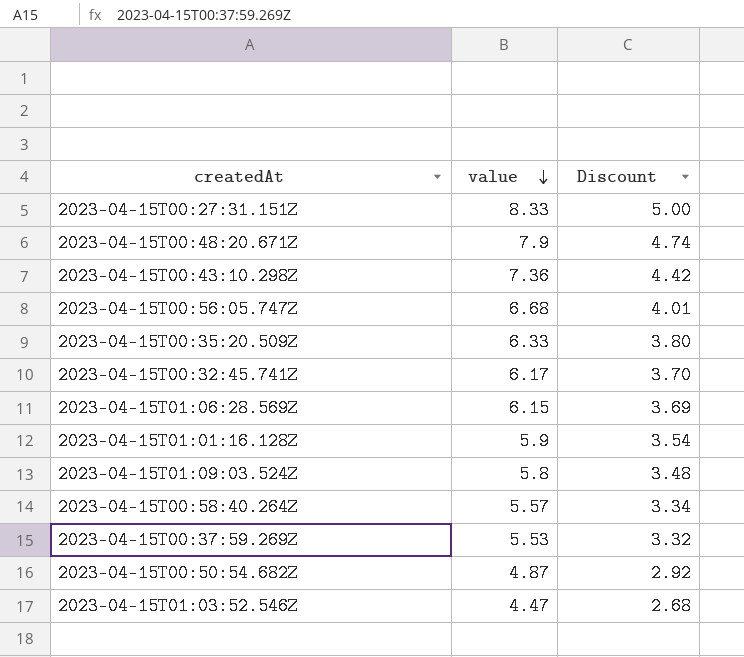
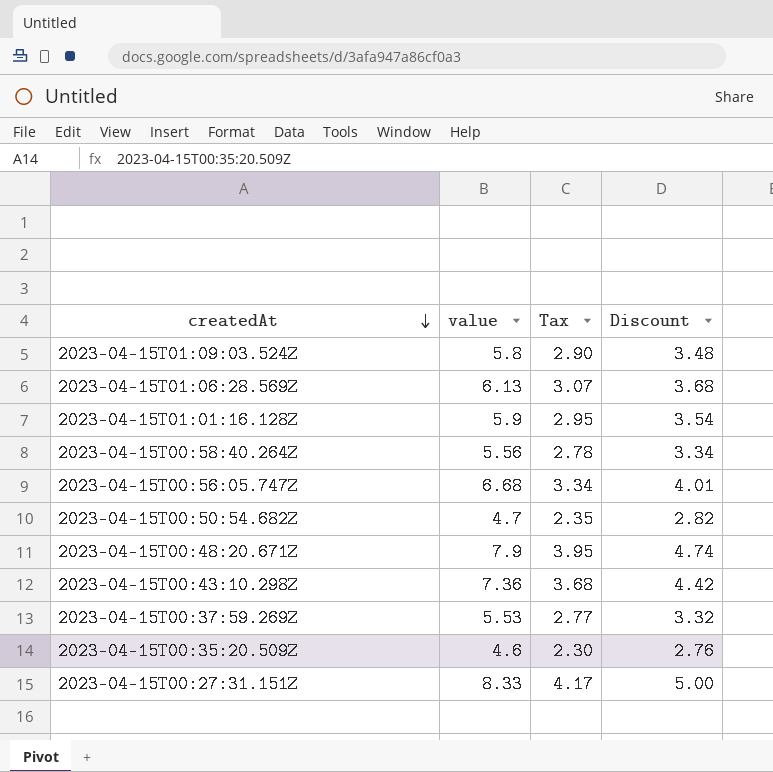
row order: value descending -> createdAt descending
column Tax | formula: none -> [value] * 0.5
row 2023-04-15T00:32:45.741Z: 6.17 | 3.70 -> none
row 2023-04-15T01:03:52.546Z: 4.47 | 2.68 -> none
2023-04-15T01:06:28.569Z | value: 6.15 -> 6.13
2023-04-15T01:06:28.569Z | Discount: 3.69 -> 3.68
2023-04-15T00:58:40.264Z | value: 5.57 -> 5.56
2023-04-15T00:50:54.682Z | value: 4.87 -> 4.7
2023-04-15T00:50:54.682Z | Discount: 2.92 -> 2.82
2023-04-15T00:35:20.509Z | value: 6.33 -> 4.6
2023-04-15T00:35:20.509Z | Discount: 3.80 -> 2.76

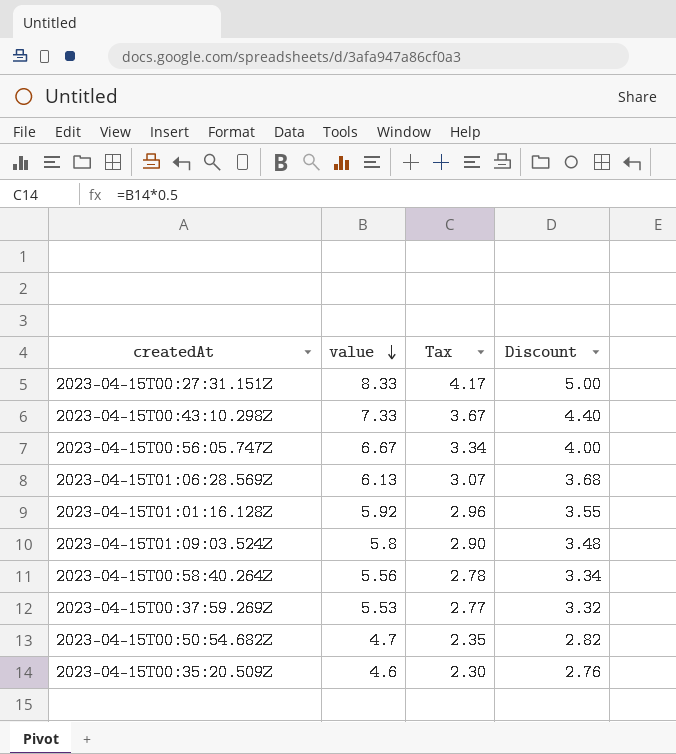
row order: createdAt descending -> value descending
row 2023-04-15T00:48:20.671Z: 7.9 | 3.95 | 4.74 -> none
2023-04-15T00:43:10.298Z | value: 7.36 -> 7.33
2023-04-15T00:43:10.298Z | Tax: 3.68 -> 3.67
2023-04-15T00:43:10.298Z | Discount: 4.42 -> 4.40
2023-04-15T00:56:05.747Z | value: 6.68 -> 6.67
2023-04-15T00:56:05.747Z | Discount: 4.01 -> 4.00
2023-04-15T01:01:16.128Z | value: 5.9 -> 5.92
2023-04-15T01:01:16.128Z | Tax: 2.95 -> 2.96
2023-04-15T01:01:16.128Z | Discount: 3.54 -> 3.55

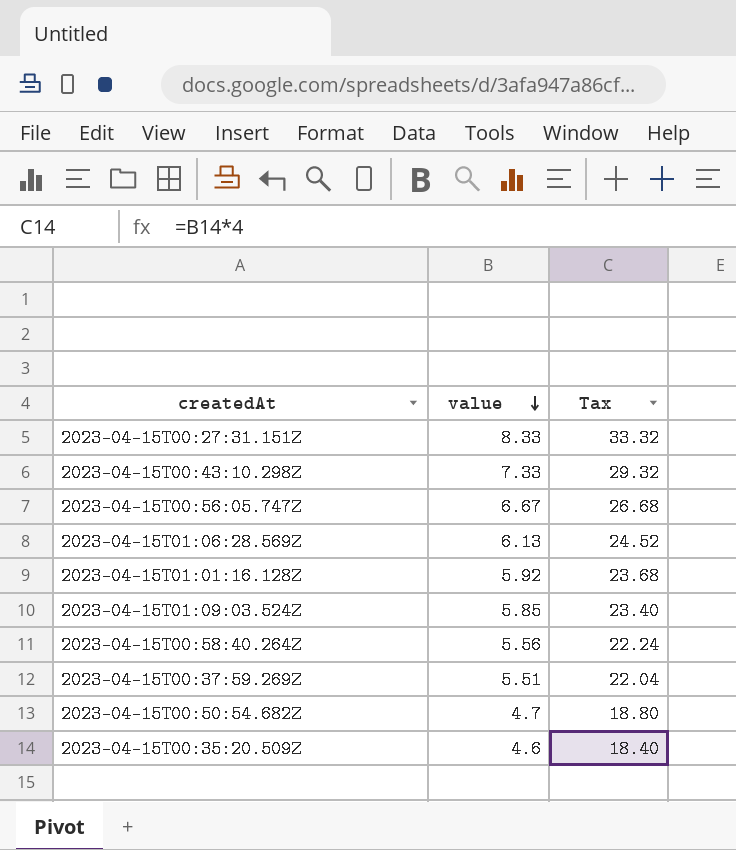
column Discount | formula: [value] * 0.6 -> none
column Tax | formula: [value] * 0.5 -> [value] * 4
2023-04-15T01:09:03.524Z | value: 5.8 -> 5.85
2023-04-15T00:37:59.269Z | value: 5.53 -> 5.51

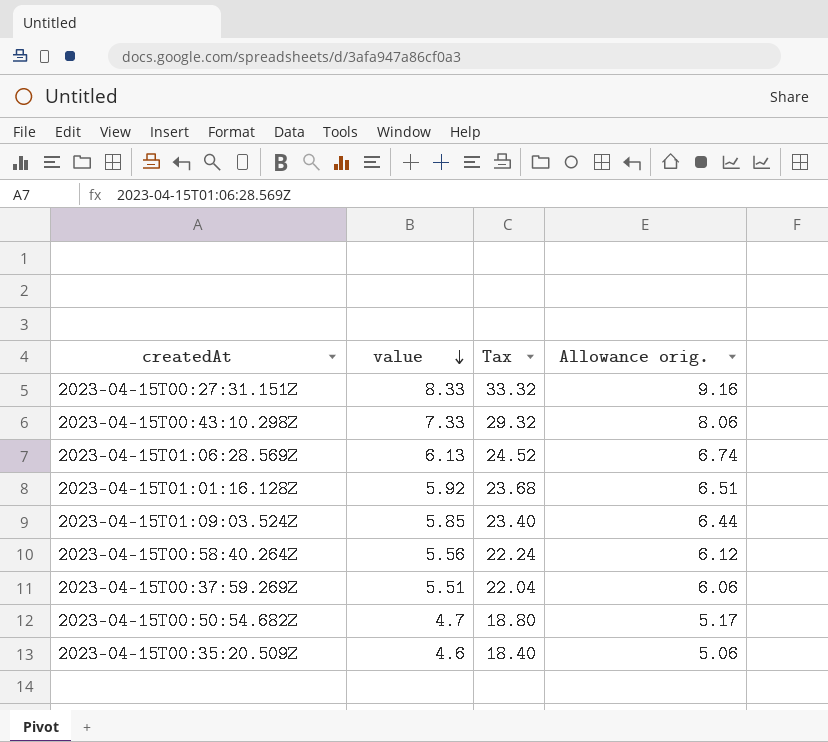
column Allowance orig. | formula: none -> [value] * 1.1
row 2023-04-15T00:56:05.747Z: 6.67 | 26.68 -> none

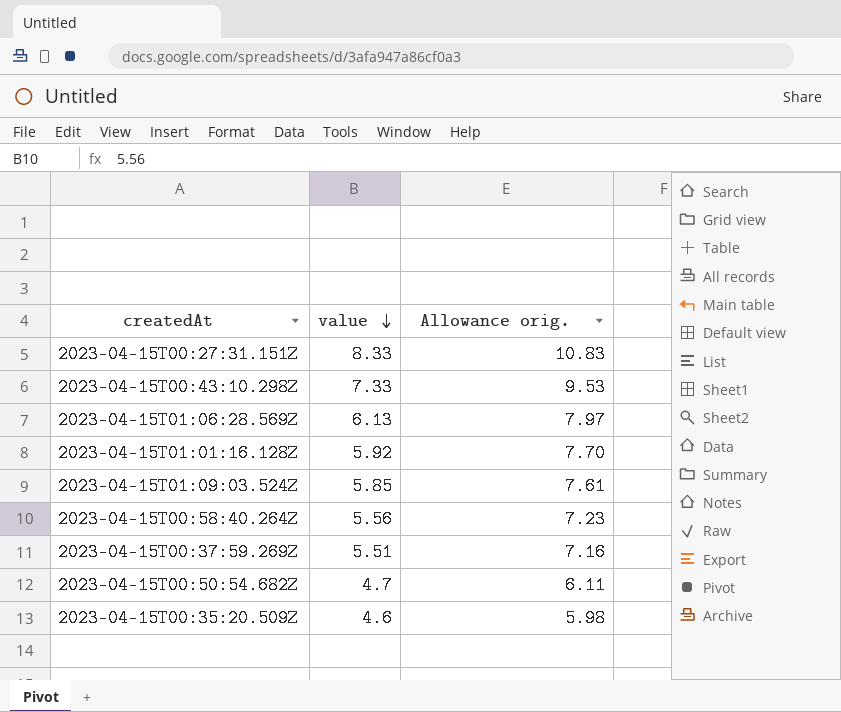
column Tax | formula: [value] * 4 -> none
column Allowance orig. | formula: [value] * 1.1 -> [value] * 1.3

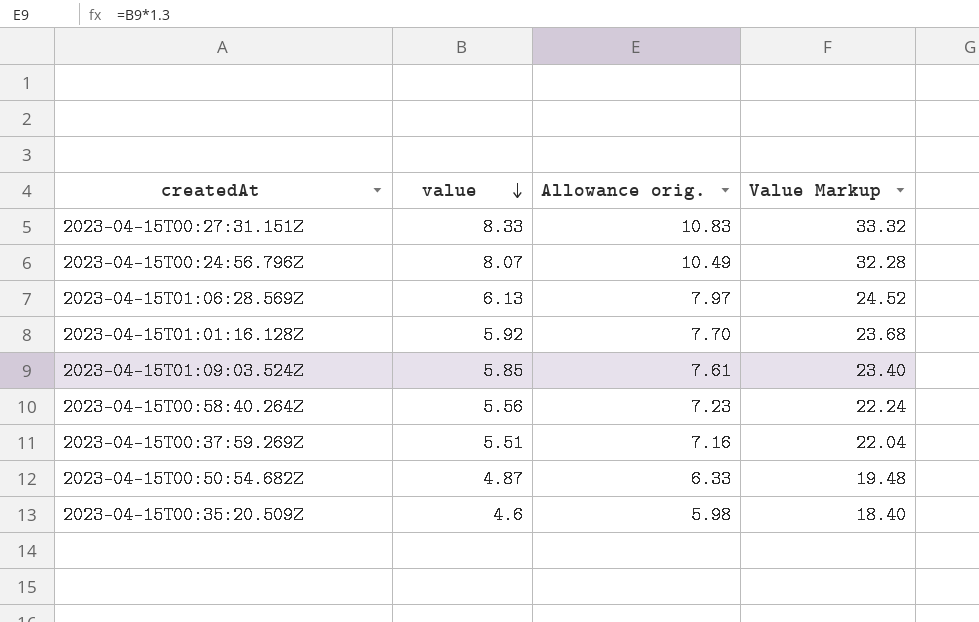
column Value Markup | formula: none -> [value] * 4
row 2023-04-15T00:43:10.298Z: 7.33 | 9.53 -> none
row 2023-04-15T00:24:56.796Z: none -> 8.07 | 10.49 | 32.28
2023-04-15T00:50:54.682Z | value: 4.7 -> 4.87
2023-04-15T00:50:54.682Z | Allowance orig.: 6.11 -> 6.33

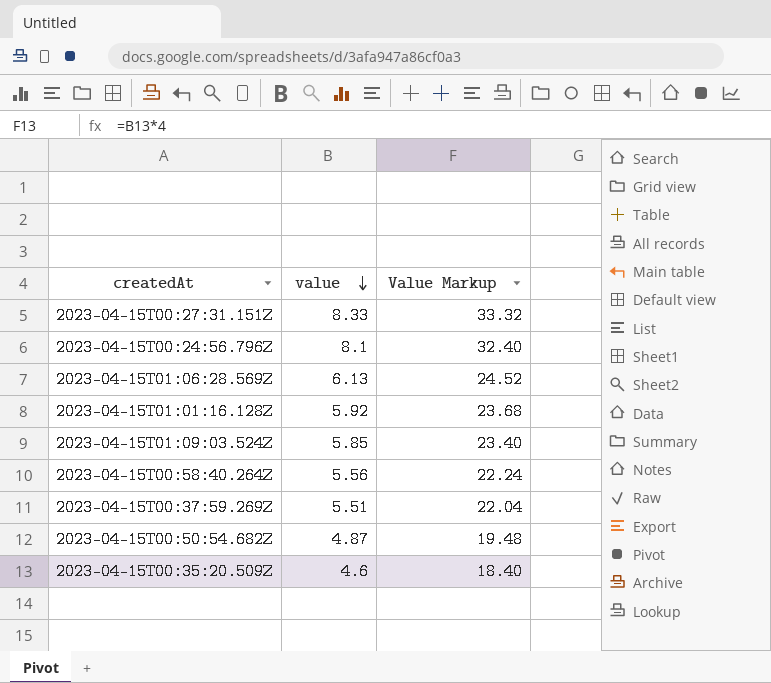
column Allowance orig. | formula: [value] * 1.3 -> none
2023-04-15T00:24:56.796Z | value: 8.07 -> 8.1
2023-04-15T00:24:56.796Z | Value Markup: 32.28 -> 32.40

